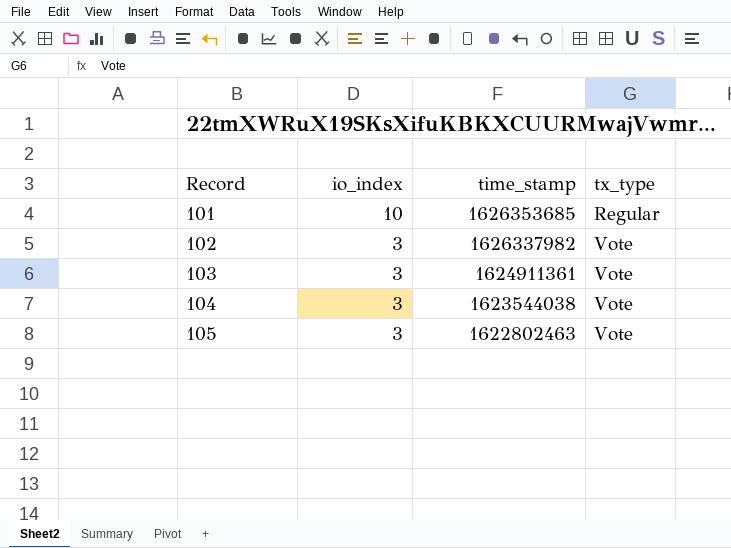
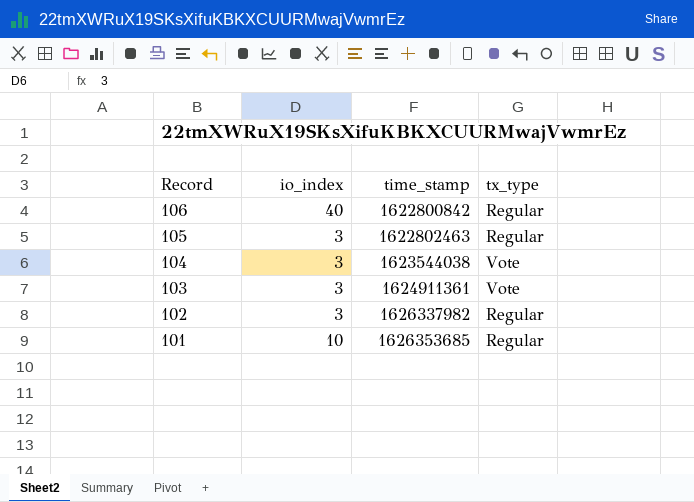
row order: Record ascending -> Record descending
row 106: none -> 40 | 1622800842 | Regular
105 | tx_type: Vote -> Regular
102 | tx_type: Vote -> Regular

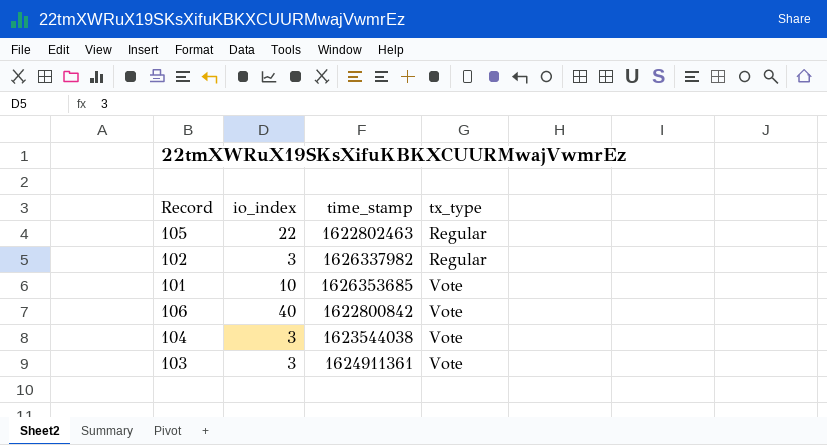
row order: Record descending -> tx_type ascending
105 | io_index: 3 -> 22
101 | tx_type: Regular -> Vote
106 | tx_type: Regular -> Vote

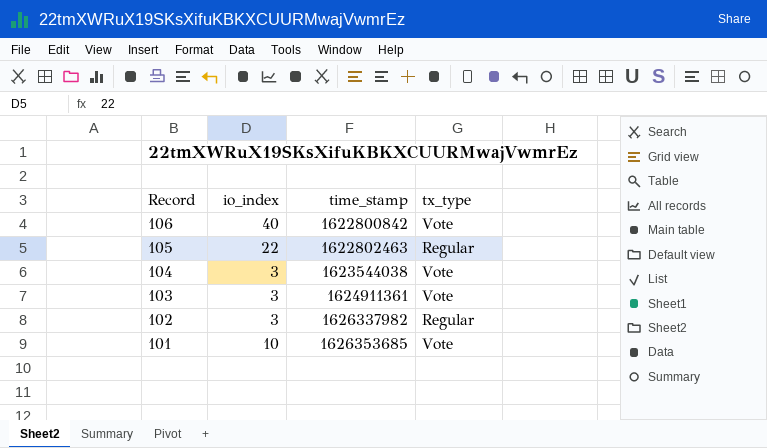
row order: tx_type ascending -> Record descending

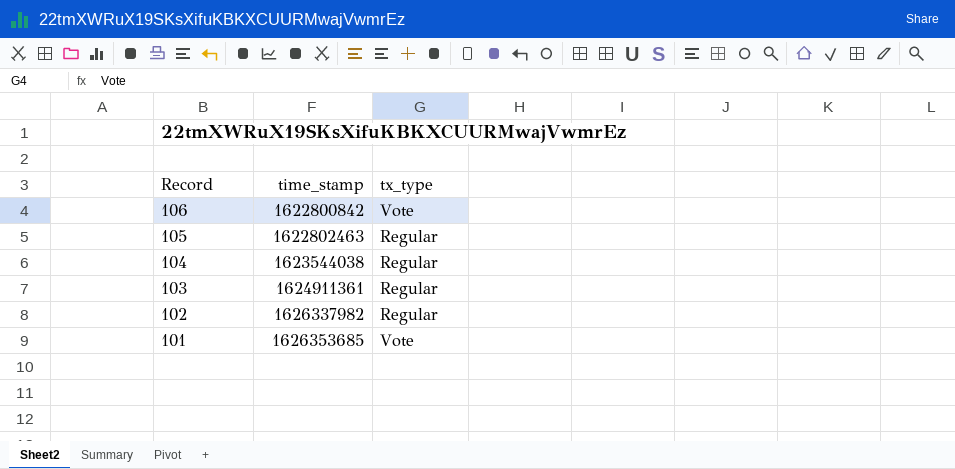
column io_index | position: 2 -> none
104 | tx_type: Vote -> Regular
103 | tx_type: Vote -> Regular

